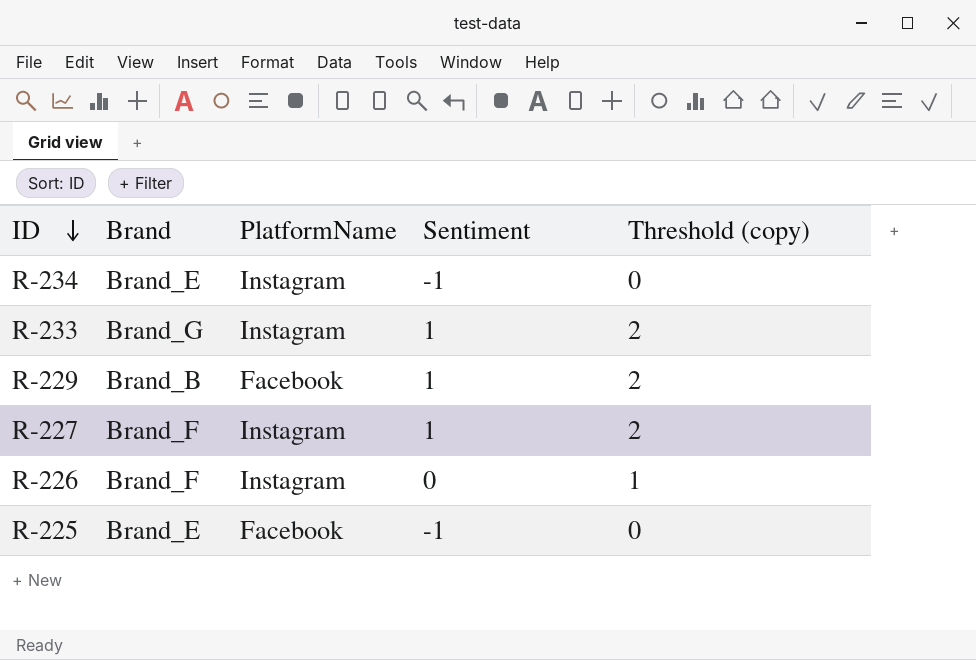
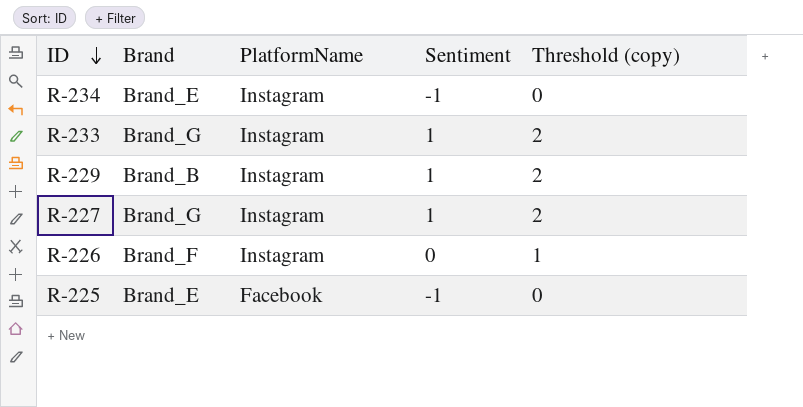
R-229 | PlatformName: Facebook -> Instagram
R-227 | Brand: Brand_F -> Brand_G

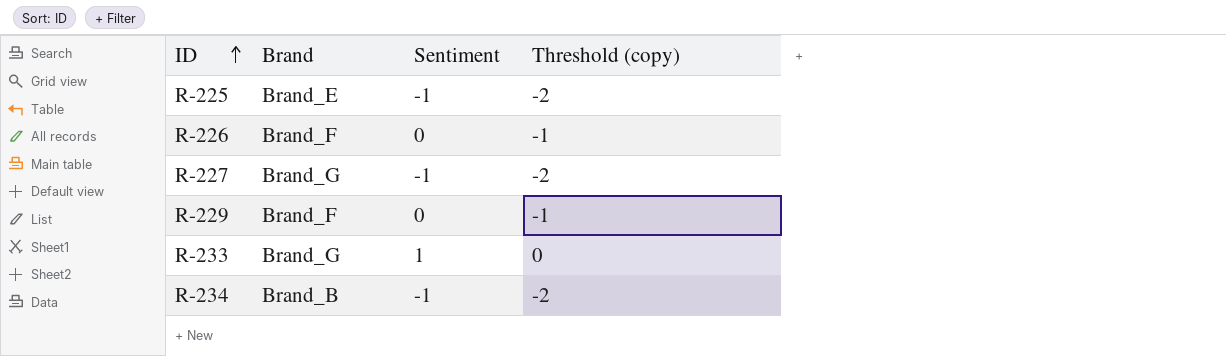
row order: ID descending -> ID ascending
column PlatformName | position: 3 -> none
column Threshold (copy) | formula: [Sentiment] + 1 -> [Sentiment] - 1
R-227 | Sentiment: 1 -> -1
R-229 | Brand: Brand_B -> Brand_F
R-229 | Sentiment: 1 -> 0
R-234 | Brand: Brand_E -> Brand_B

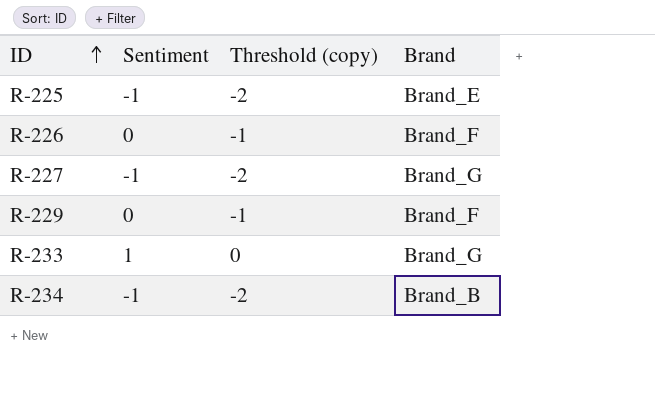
column Brand | position: 2 -> 4

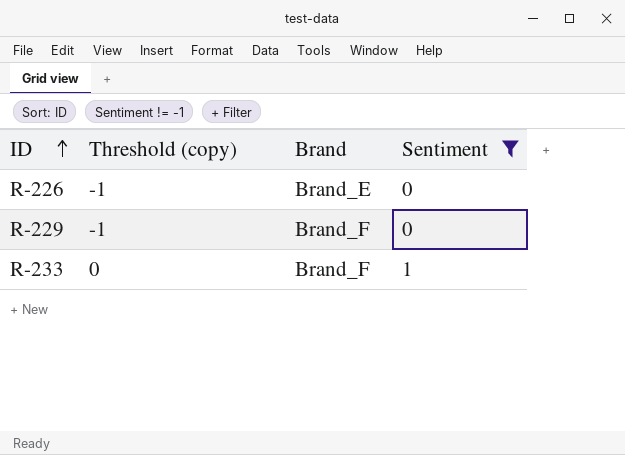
filter: none -> Sentiment != -1
column Sentiment | position: 2 -> 4
R-226 | Brand: Brand_F -> Brand_E
R-233 | Brand: Brand_G -> Brand_F

